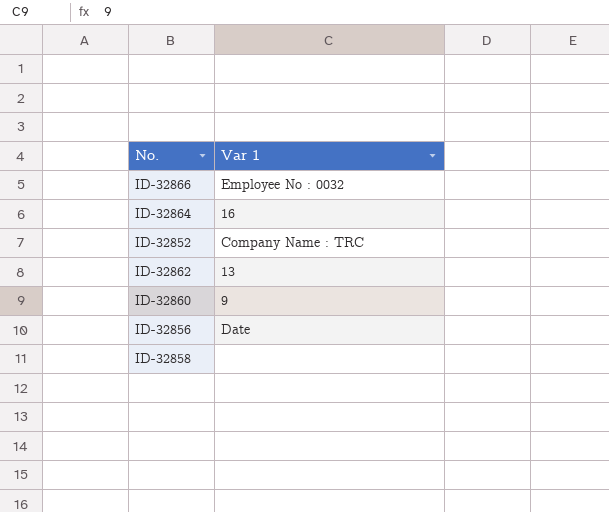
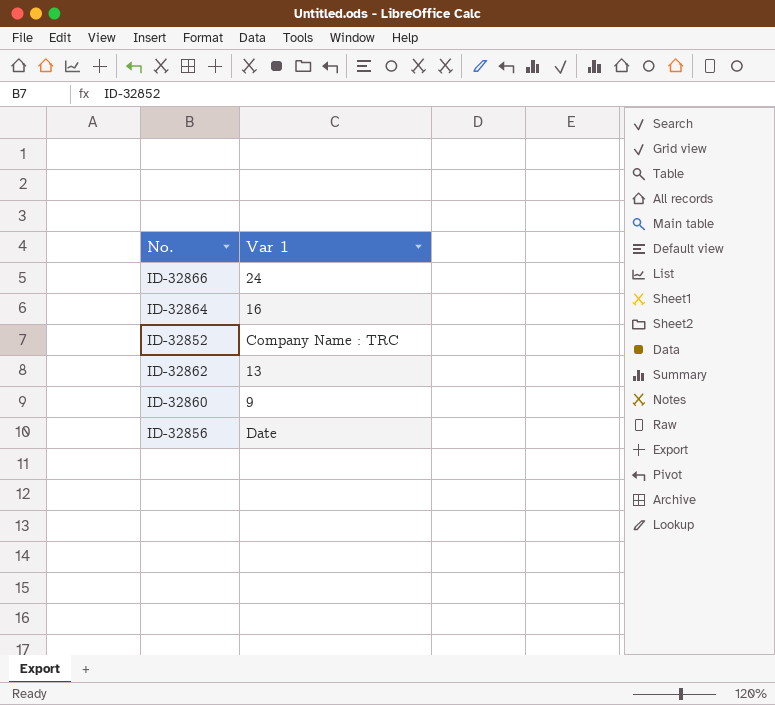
row ID-32858: none -> none
ID-32866 | Var 1: Employee No : 0032 -> 24

